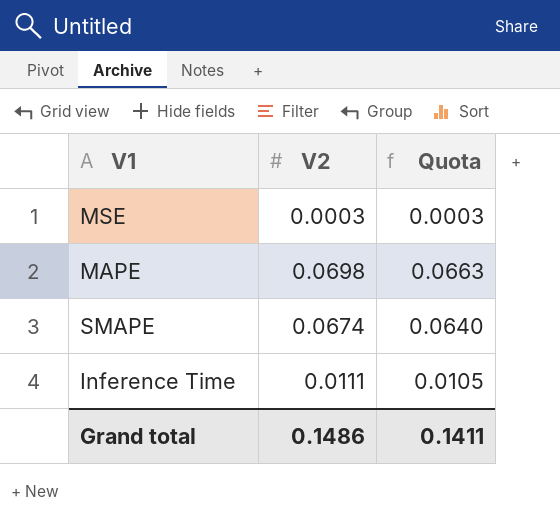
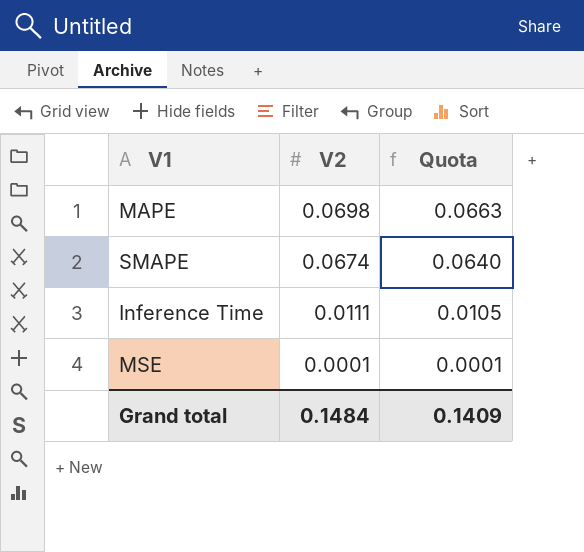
row order: none -> V2 descending
MSE | V2: 0.0003 -> 0.0001
MSE | Quota: 0.0003 -> 0.0001
Grand total | V2: 0.1486 -> 0.1484
Grand total | Quota: 0.1411 -> 0.1409

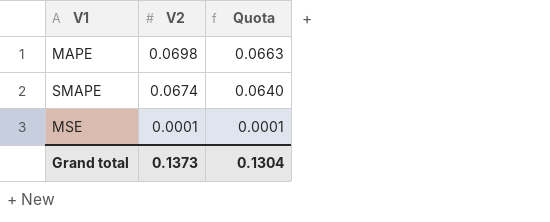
row Inference Time: 0.0111 | 0.0105 -> none
Grand total | V2: 0.1484 -> 0.1373
Grand total | Quota: 0.1409 -> 0.1304

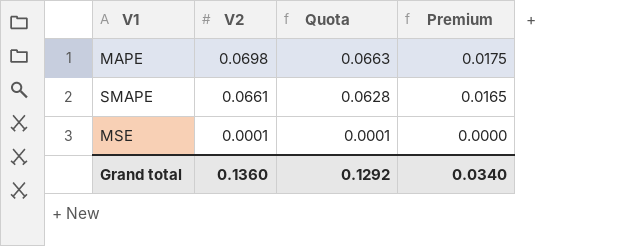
column Premium | formula: none -> [V2] * 0.25
SMAPE | V2: 0.0674 -> 0.0661
SMAPE | Quota: 0.0640 -> 0.0628
Grand total | V2: 0.1373 -> 0.1360
Grand total | Quota: 0.1304 -> 0.1292

